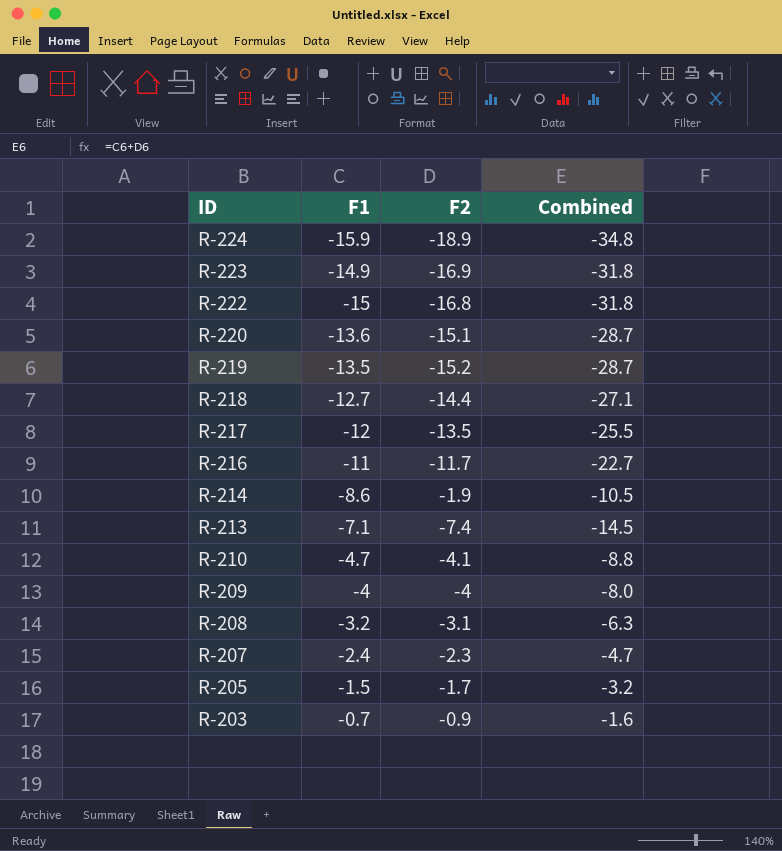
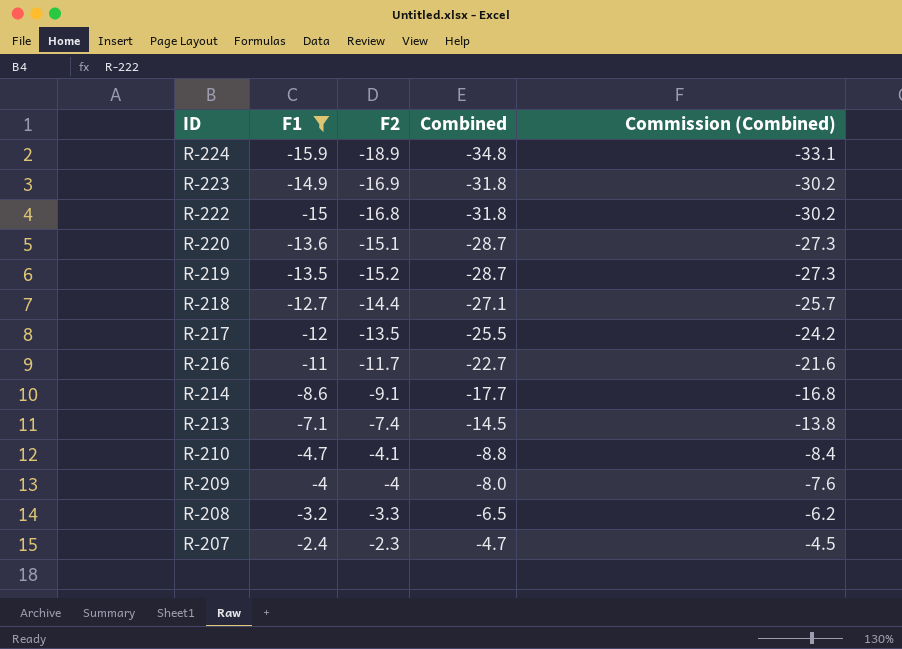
filter: none -> F1 <= -2.4
column Commission (Combined) | formula: none -> [Combined] * 0.95
R-214 | F2: -1.9 -> -9.1
R-214 | Combined: -10.5 -> -17.7
R-208 | F2: -3.1 -> -3.3
R-208 | Combined: -6.3 -> -6.5

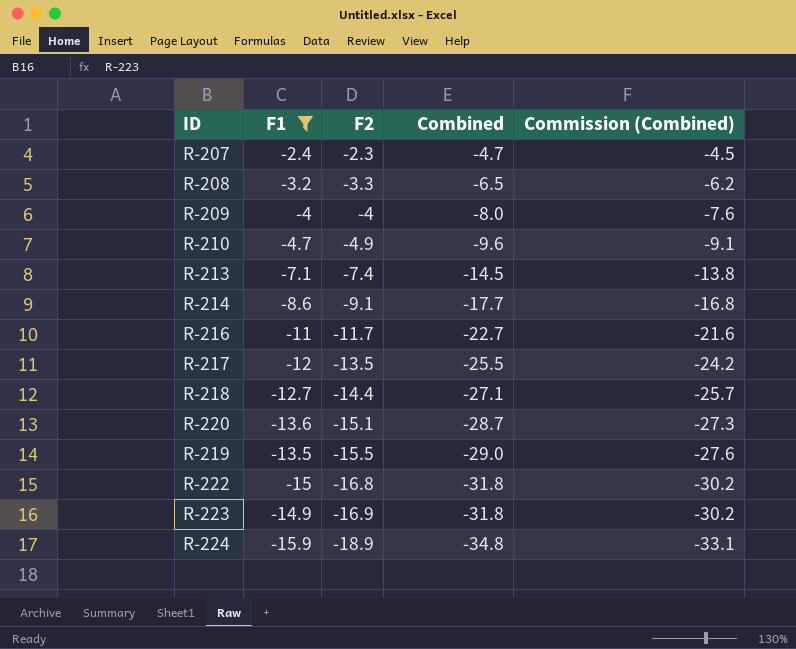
row order: ID descending -> F2 descending
R-210 | F2: -4.1 -> -4.9
R-210 | Combined: -8.8 -> -9.6
R-210 | Commission (Combined): -8.4 -> -9.1
R-219 | F2: -15.2 -> -15.5
R-219 | Combined: -28.7 -> -29.0
R-219 | Commission (Combined): -27.3 -> -27.6

